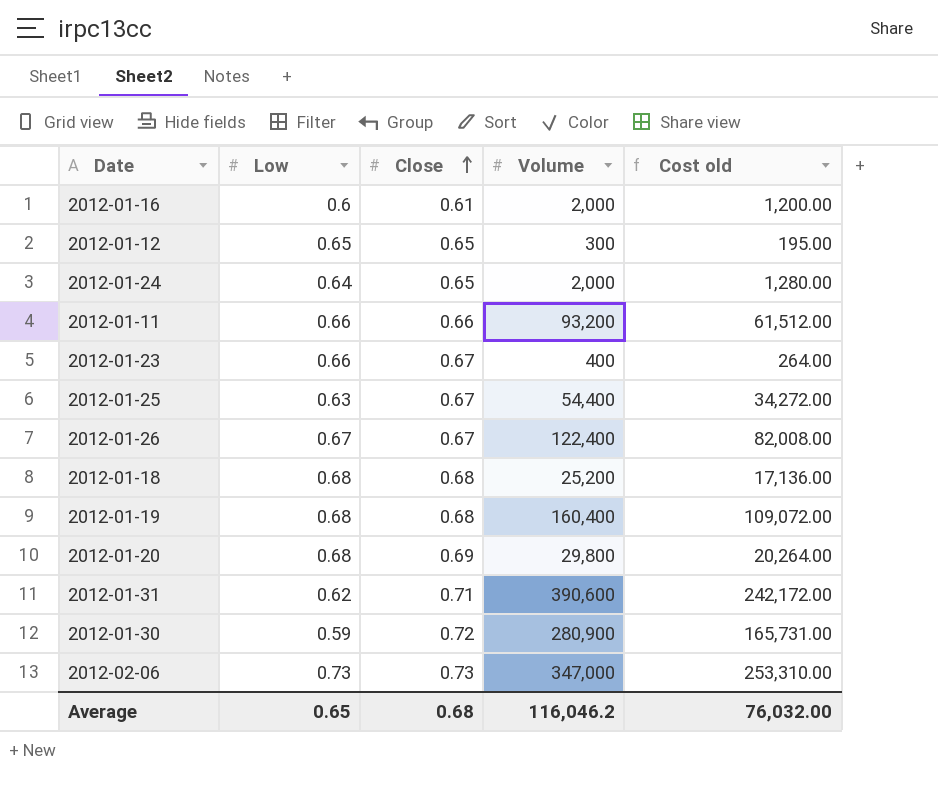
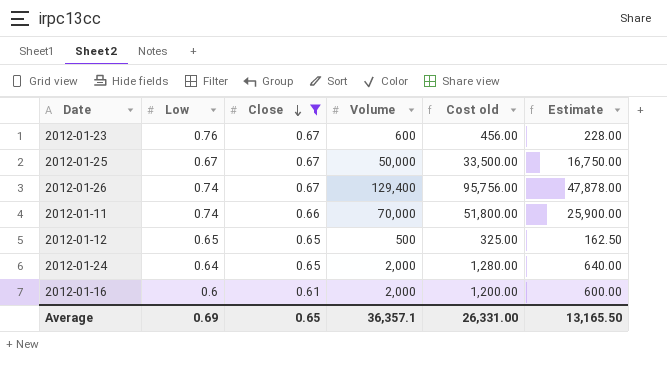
filter: none -> Close <= 0.67
row order: Close ascending -> Close descending
column Estimate | formula: none -> [Cost old] * 0.5
2012-01-23 | Low: 0.66 -> 0.76
2012-01-23 | Volume: 400 -> 600
2012-01-23 | Cost old: 264.00 -> 456.00
2012-01-25 | Low: 0.63 -> 0.67
2012-01-25 | Volume: 54,400 -> 50,000
2012-01-25 | Cost old: 34,272.00 -> 33,500.00
2012-01-26 | Low: 0.67 -> 0.74
2012-01-26 | Volume: 122,400 -> 129,400
2012-01-26 | Cost old: 82,008.00 -> 95,756.00
2012-01-11 | Low: 0.66 -> 0.74
2012-01-11 | Volume: 93,200 -> 70,000
2012-01-11 | Cost old: 61,512.00 -> 51,800.00
2012-01-12 | Volume: 300 -> 500
2012-01-12 | Cost old: 195.00 -> 325.00
Average | Low: 0.65 -> 0.69
Average | Close: 0.68 -> 0.65
Average | Volume: 116,046.2 -> 36,357.1
Average | Cost old: 76,032.00 -> 26,331.00

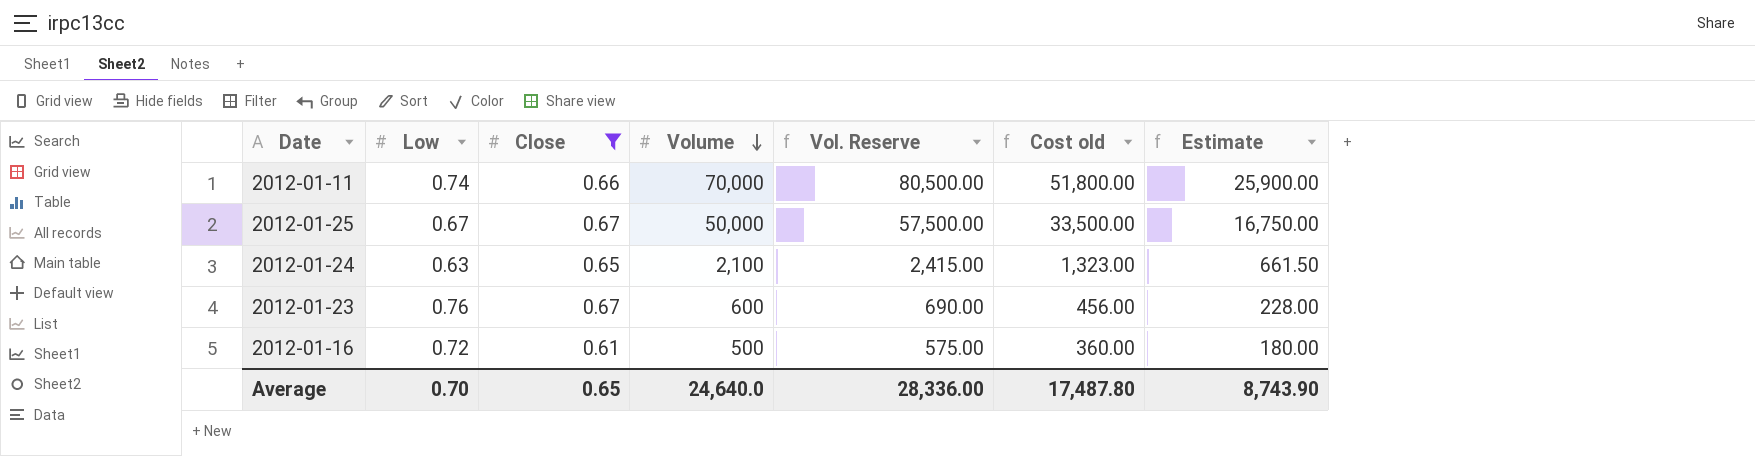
row order: Close descending -> Volume descending
column Vol. Reserve | formula: none -> [Volume] * 1.15
row 2012-01-26: 0.74 | 0.67 | 129,400 | 95,756.00 | 47,878.00 -> none
row 2012-01-12: 0.65 | 0.65 | 500 | 325.00 | 162.50 -> none
2012-01-24 | Low: 0.64 -> 0.63
2012-01-24 | Volume: 2,000 -> 2,100
2012-01-24 | Cost old: 1,280.00 -> 1,323.00
2012-01-24 | Estimate: 640.00 -> 661.50
2012-01-16 | Low: 0.6 -> 0.72
2012-01-16 | Volume: 2,000 -> 500
2012-01-16 | Cost old: 1,200.00 -> 360.00
2012-01-16 | Estimate: 600.00 -> 180.00
Average | Low: 0.69 -> 0.70
Average | Volume: 36,357.1 -> 24,640.0
Average | Cost old: 26,331.00 -> 17,487.80
Average | Estimate: 13,165.50 -> 8,743.90

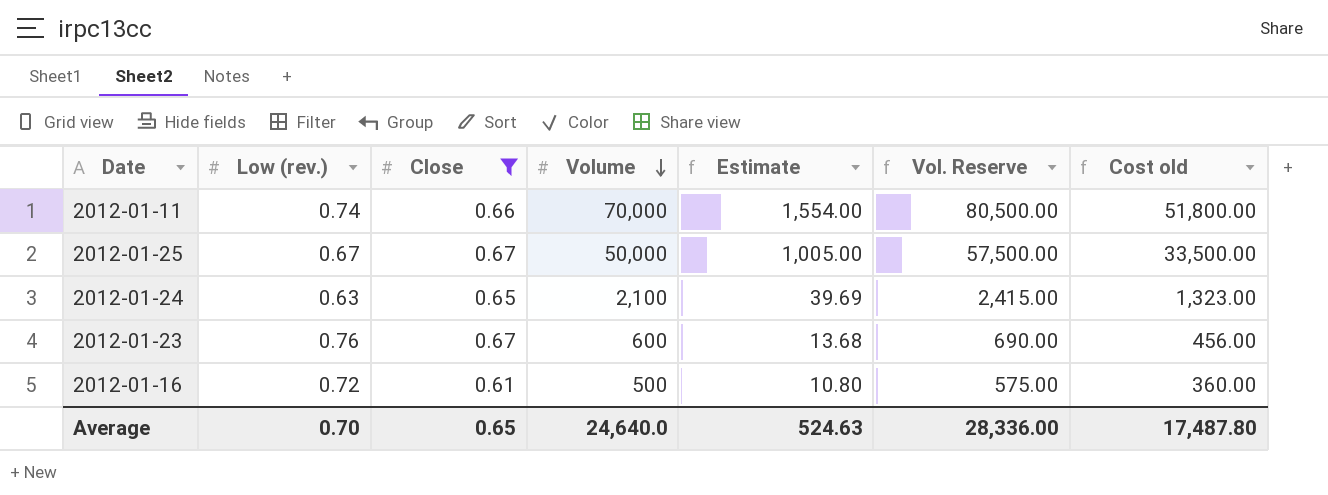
column name: Low -> Low (rev.)
column Estimate | formula: [Cost old] * 0.5 -> [Cost old] * 0.03
column Estimate | position: 7 -> 5
Average | Estimate: 8,743.90 -> 524.63

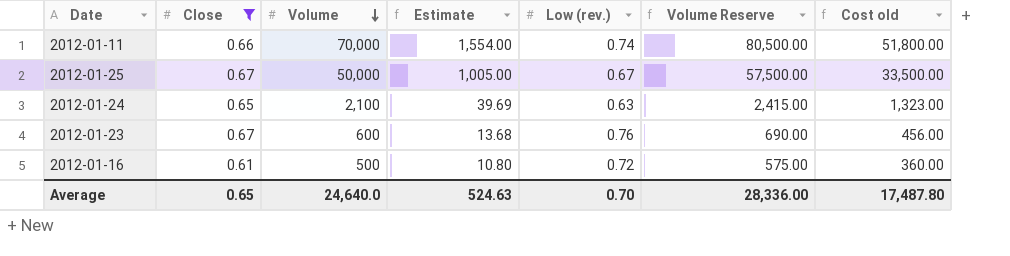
column Low (rev.) | position: 2 -> 5
column name: Vol. Reserve -> Volume Reserve

